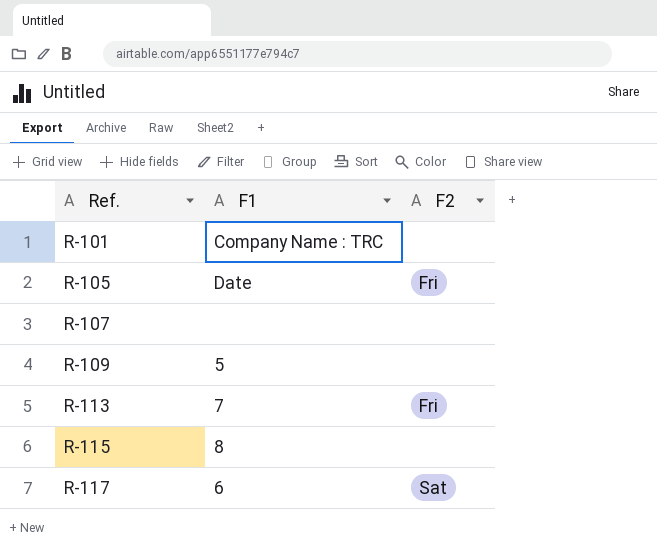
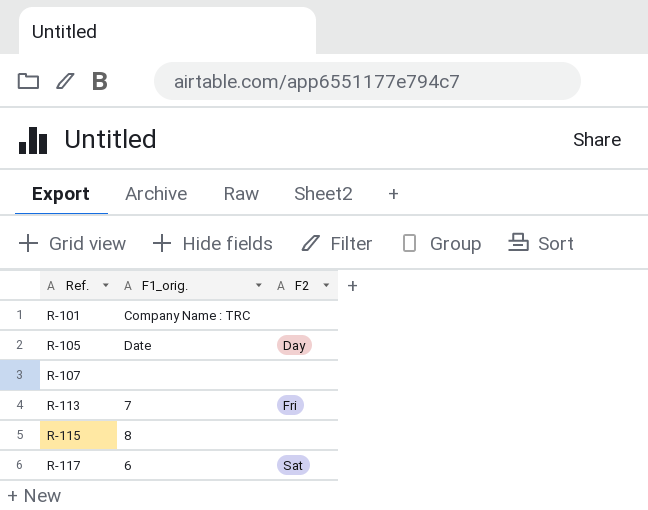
column name: F1 -> F1_orig.
row R-109: 5 | none -> none
R-105 | F2: Fri -> Day

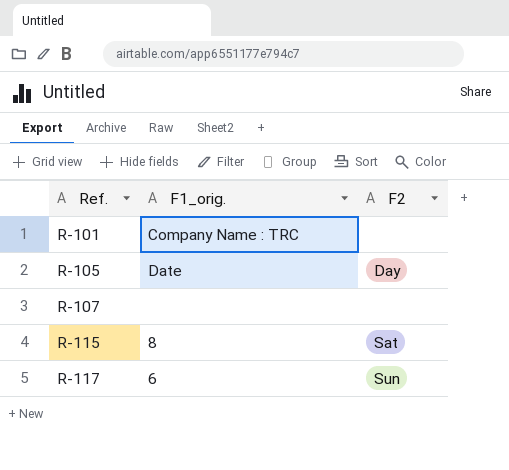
row R-113: 7 | Fri -> none
R-115 | F2: none -> Sat
R-117 | F2: Sat -> Sun

